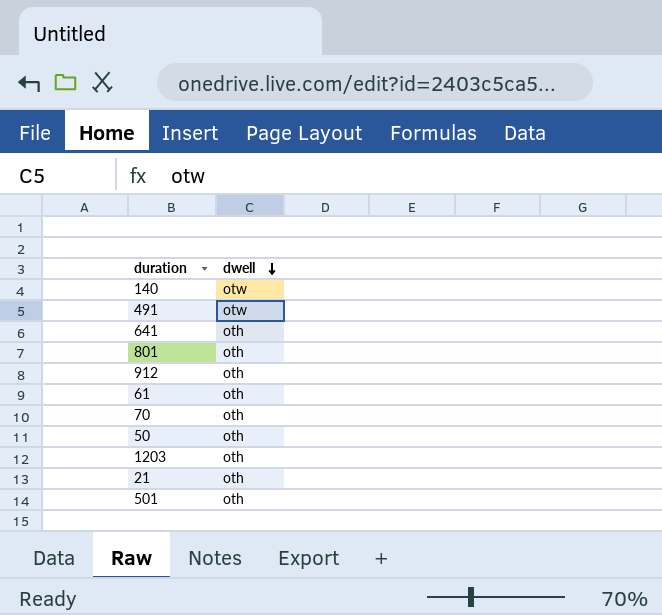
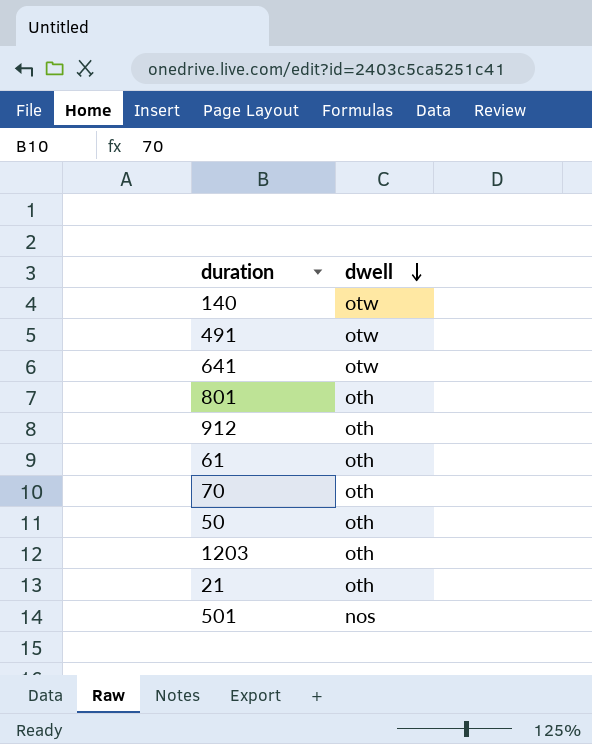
641 | dwell: oth -> otw
501 | dwell: oth -> nos

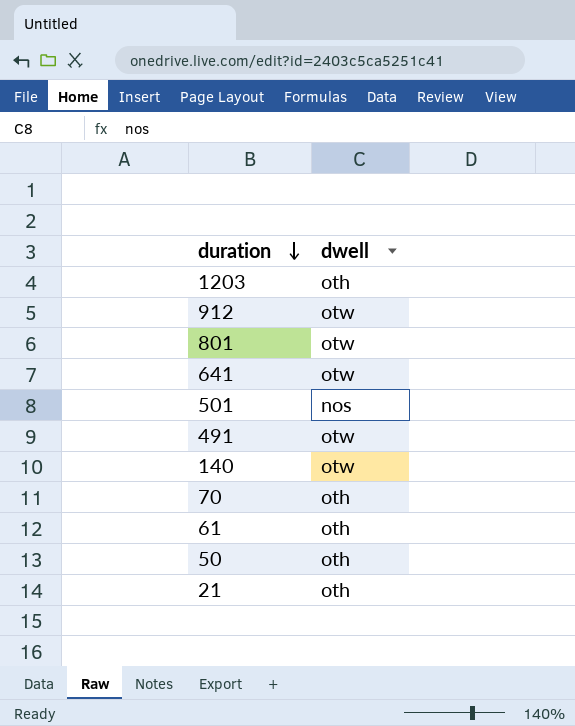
row order: dwell descending -> duration descending
912 | dwell: oth -> otw
801 | dwell: oth -> otw

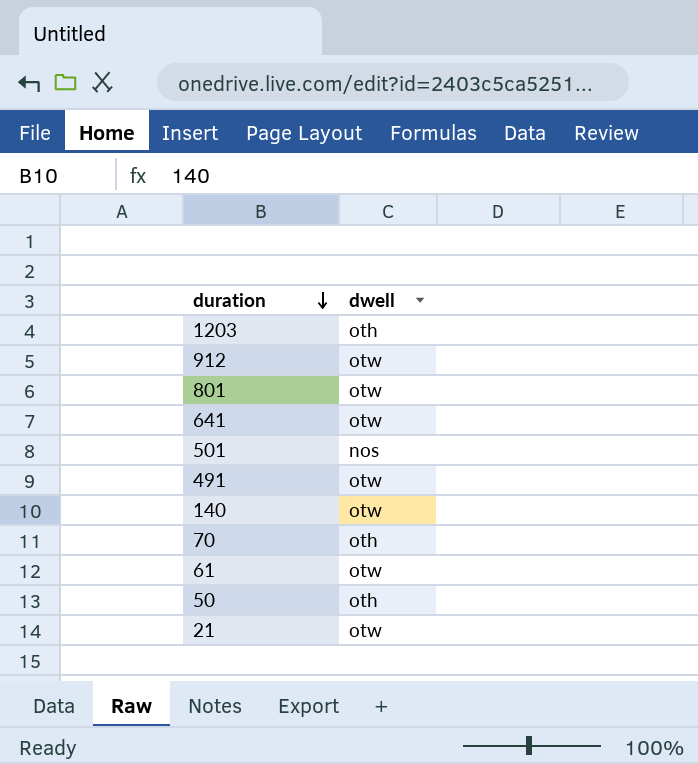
61 | dwell: oth -> otw
21 | dwell: oth -> otw

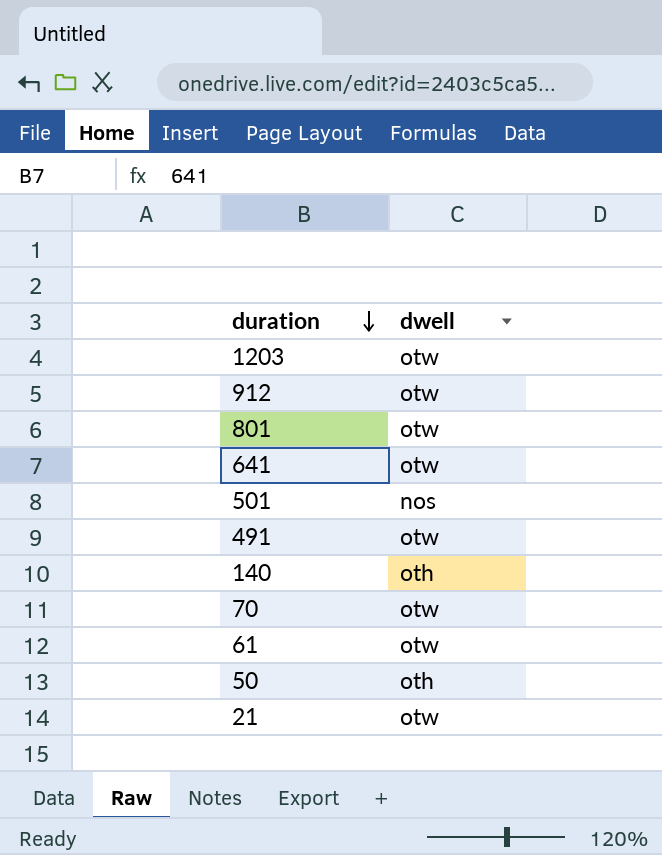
1203 | dwell: oth -> otw
140 | dwell: otw -> oth
70 | dwell: oth -> otw

